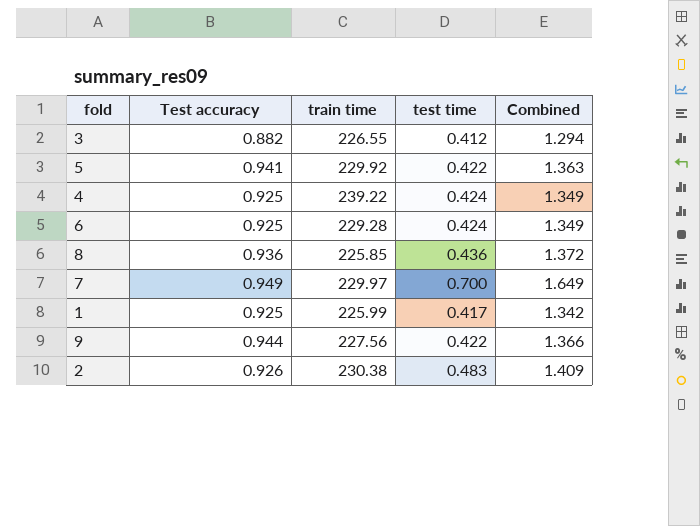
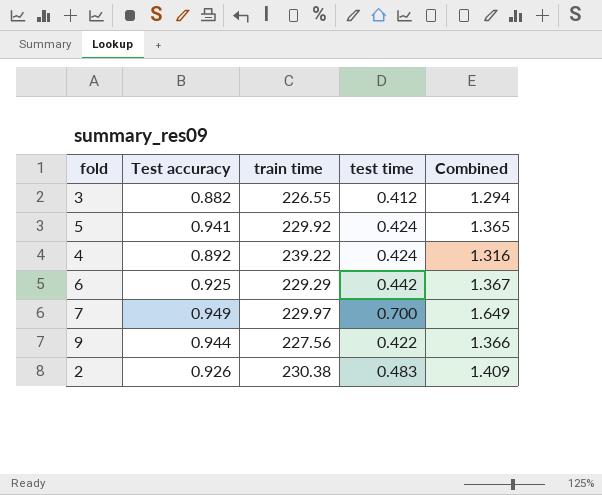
row 8: 0.936 | 225.85 | 0.436 | 1.372 -> none
row 1: 0.925 | 225.99 | 0.417 | 1.342 -> none
5 | test time: 0.422 -> 0.424
5 | Combined: 1.363 -> 1.365
4 | Test accuracy: 0.925 -> 0.892
4 | Combined: 1.349 -> 1.316
6 | train time: 229.28 -> 229.29
6 | test time: 0.424 -> 0.442
6 | Combined: 1.349 -> 1.367

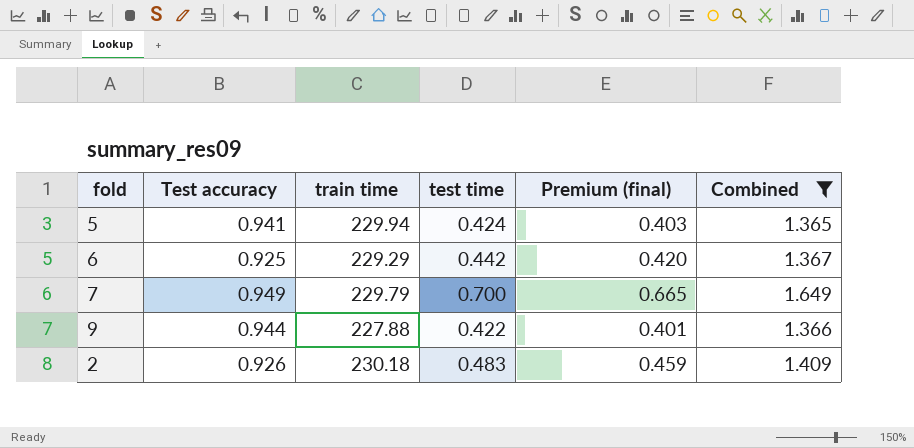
filter: none -> Combined >= 1.365
column Premium (final) | formula: none -> [test time] * 0.95
5 | train time: 229.92 -> 229.94
7 | train time: 229.97 -> 229.79
9 | train time: 227.56 -> 227.88
2 | train time: 230.38 -> 230.18

